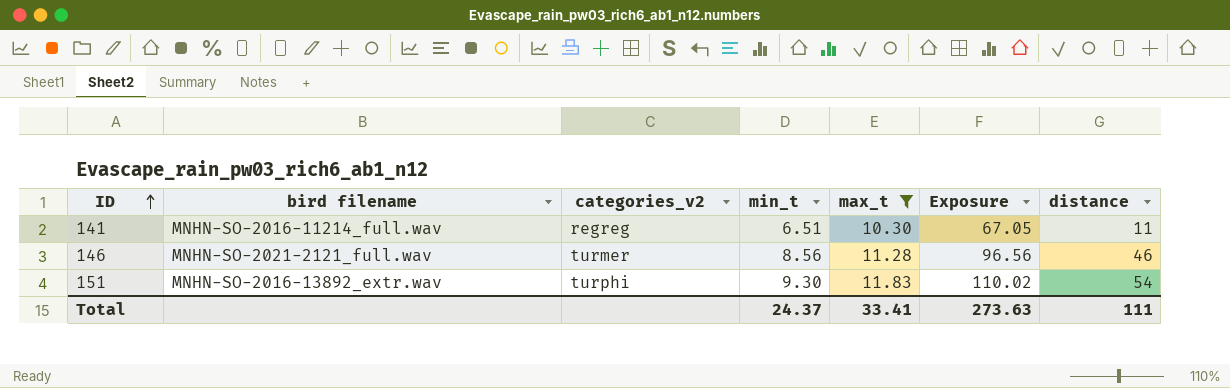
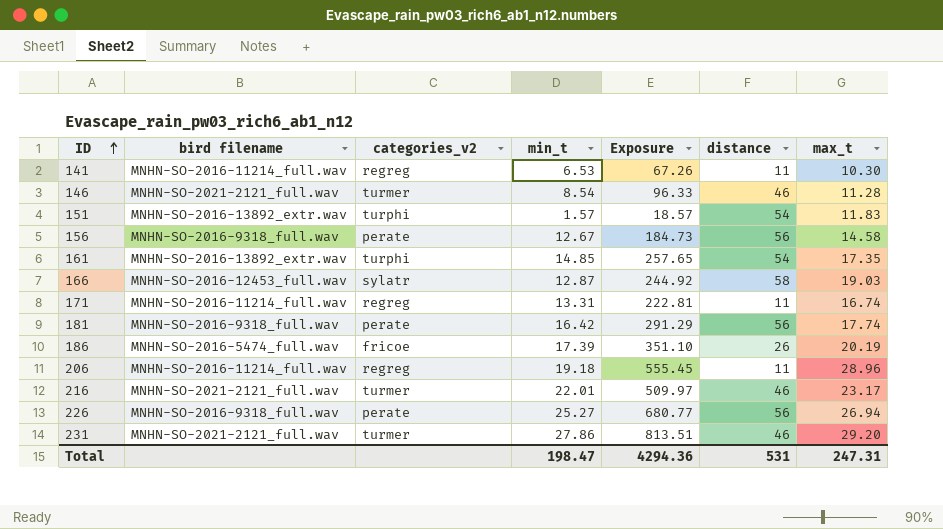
filter: max_t <= 11.83 -> none
column max_t | position: 5 -> 7
141 | min_t: 6.51 -> 6.53
141 | Exposure: 67.05 -> 67.26
146 | min_t: 8.56 -> 8.54
146 | Exposure: 96.56 -> 96.33
151 | min_t: 9.30 -> 1.57
151 | Exposure: 110.02 -> 18.57
Total | min_t: 24.37 -> 198.47
Total | Exposure: 273.63 -> 4294.36
Total | distance: 111 -> 531
Total | max_t: 33.41 -> 247.31

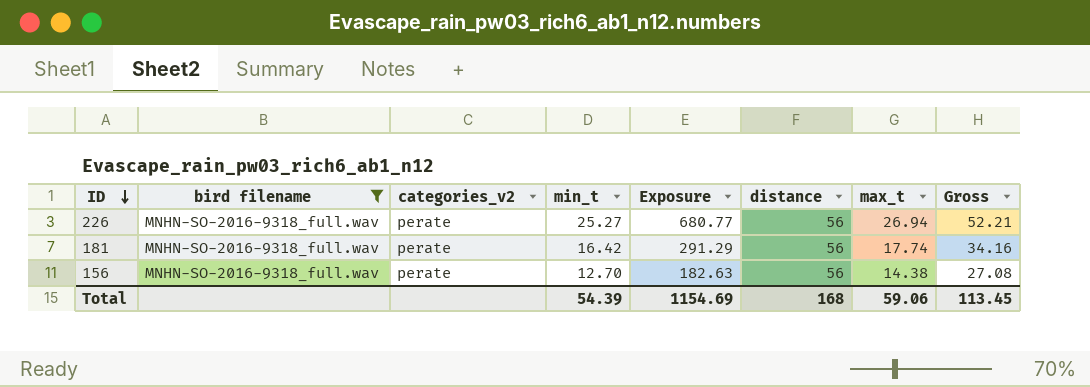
filter: none -> bird filename = MNHN-SO-2016-9318_full.wav
row order: ID ascending -> ID descending
column Gross | formula: none -> [min_t] + [max_t]
156 | min_t: 12.67 -> 12.70
156 | Exposure: 184.73 -> 182.63
156 | max_t: 14.58 -> 14.38
Total | min_t: 198.47 -> 54.39
Total | Exposure: 4294.36 -> 1154.69
Total | distance: 531 -> 168
Total | max_t: 247.31 -> 59.06

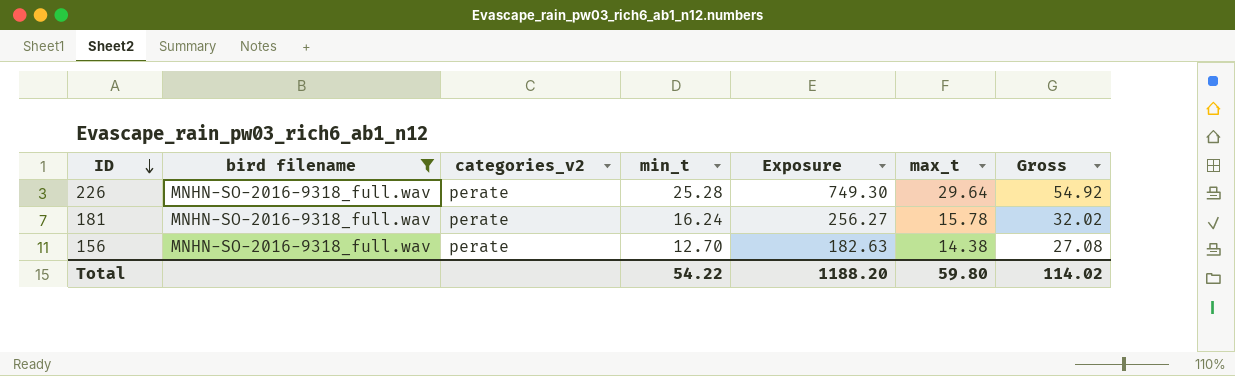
column distance | position: 6 -> none
226 | min_t: 25.27 -> 25.28
226 | Exposure: 680.77 -> 749.30
226 | max_t: 26.94 -> 29.64
226 | Gross: 52.21 -> 54.92
181 | min_t: 16.42 -> 16.24
181 | Exposure: 291.29 -> 256.27
181 | max_t: 17.74 -> 15.78
181 | Gross: 34.16 -> 32.02
Total | min_t: 54.39 -> 54.22
Total | Exposure: 1154.69 -> 1188.20
Total | max_t: 59.06 -> 59.80
Total | Gross: 113.45 -> 114.02

